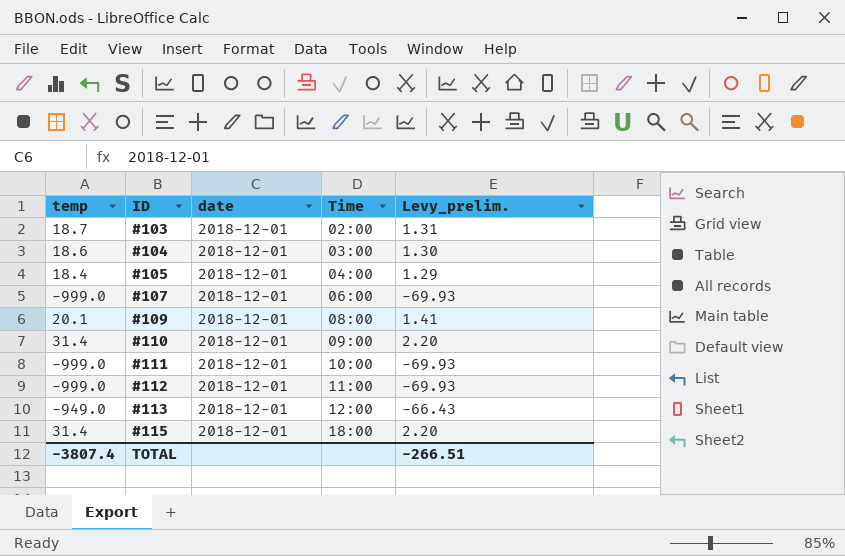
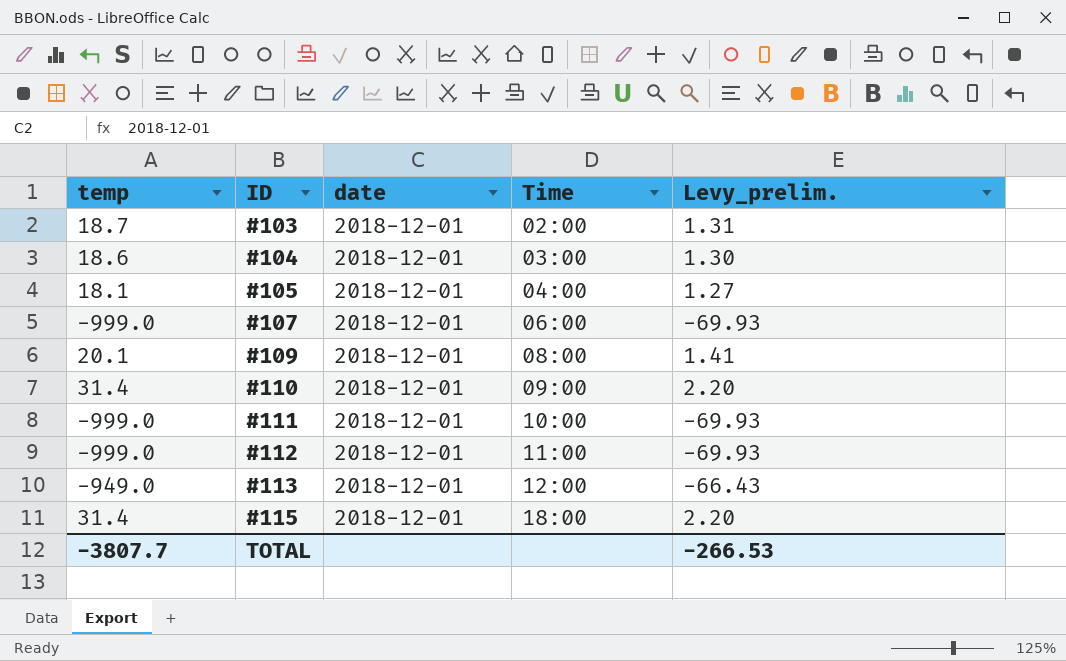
#105 | temp: 18.4 -> 18.1
#105 | Levy_prelim.: 1.29 -> 1.27
TOTAL | temp: -3807.4 -> -3807.7
TOTAL | Levy_prelim.: -266.51 -> -266.53

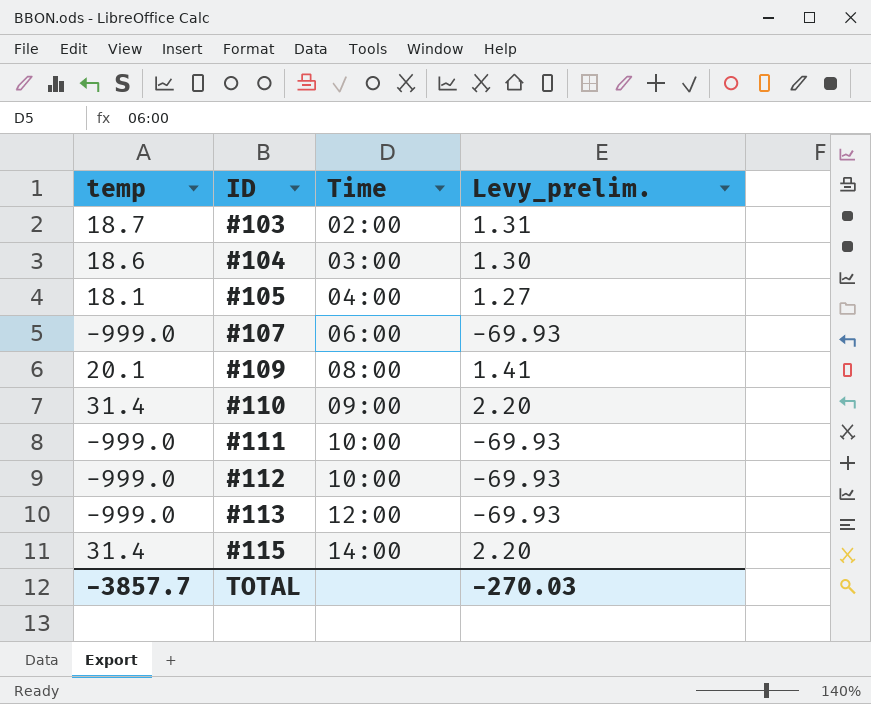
column date | position: 3 -> none
#112 | Time: 11:00 -> 10:00
#113 | temp: -949.0 -> -999.0
#113 | Levy_prelim.: -66.43 -> -69.93
#115 | Time: 18:00 -> 14:00
TOTAL | temp: -3807.7 -> -3857.7
TOTAL | Levy_prelim.: -266.53 -> -270.03

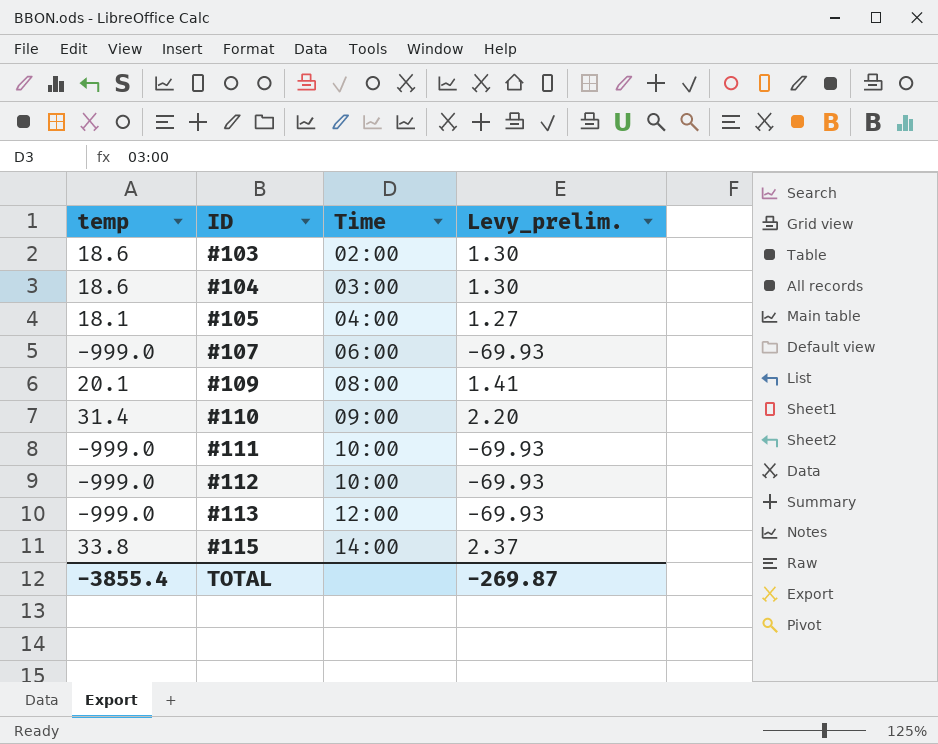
#103 | temp: 18.7 -> 18.6
#103 | Levy_prelim.: 1.31 -> 1.30
#115 | temp: 31.4 -> 33.8
#115 | Levy_prelim.: 2.20 -> 2.37
TOTAL | temp: -3857.7 -> -3855.4
TOTAL | Levy_prelim.: -270.03 -> -269.87

